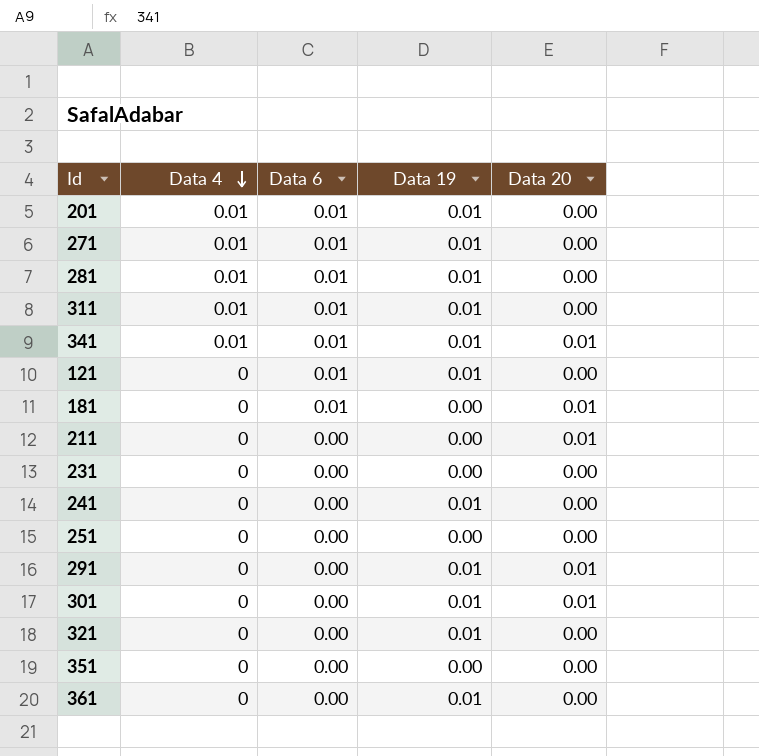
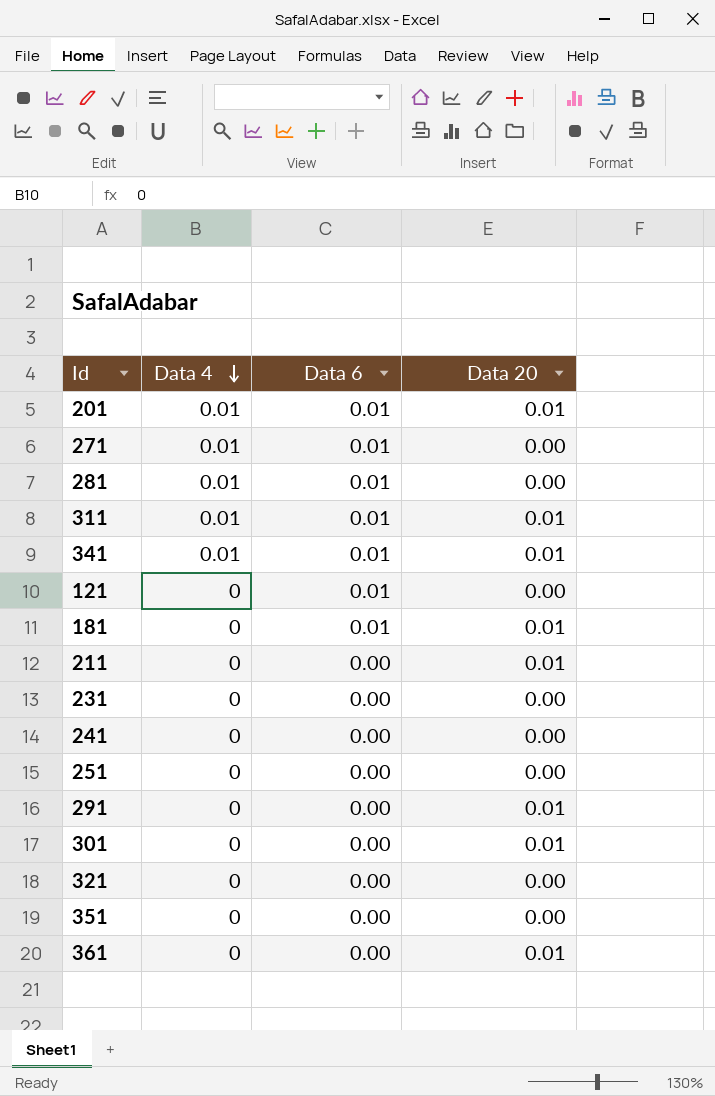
column Data 19 | position: 4 -> none
201 | Data 20: 0.00 -> 0.01
311 | Data 20: 0.00 -> 0.01
361 | Data 20: 0.00 -> 0.01

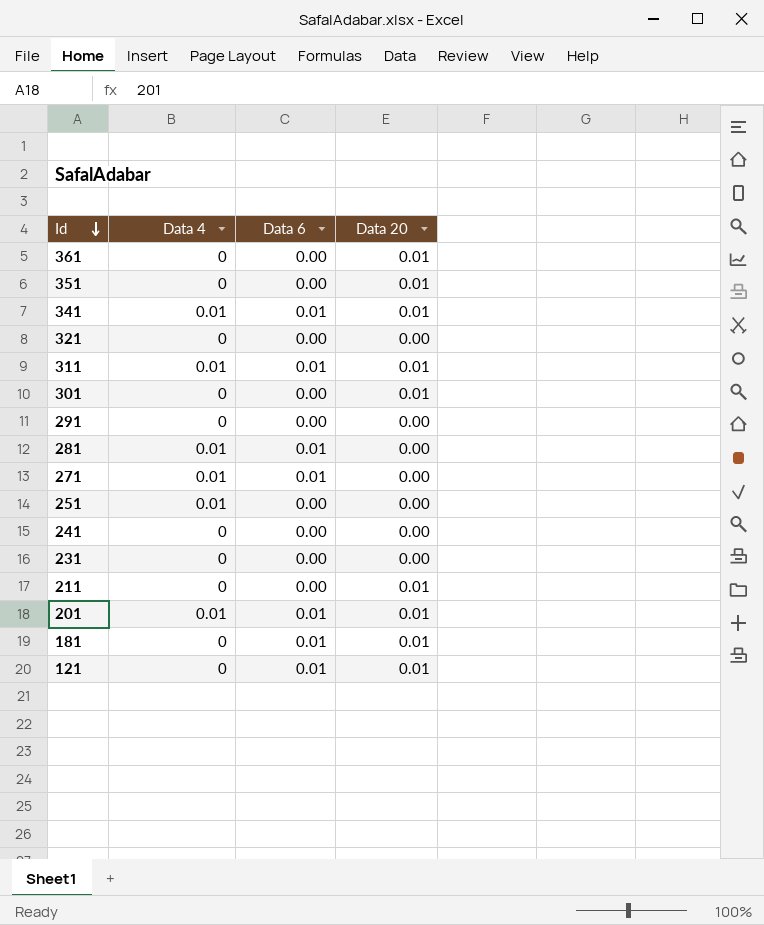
row order: Data 4 descending -> Id descending
351 | Data 20: 0.00 -> 0.01
291 | Data 20: 0.01 -> 0.00
251 | Data 4: 0 -> 0.01
121 | Data 20: 0.00 -> 0.01

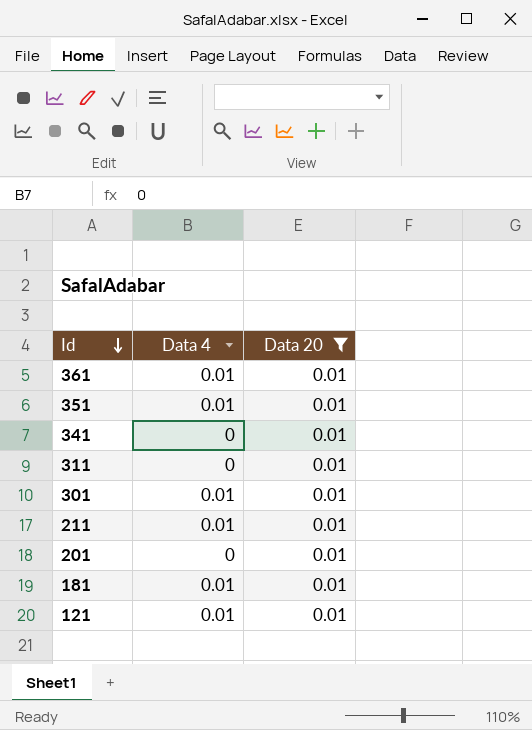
filter: none -> Data 20 = 0.01
column Data 6 | position: 3 -> none
361 | Data 4: 0 -> 0.01
351 | Data 4: 0 -> 0.01
341 | Data 4: 0.01 -> 0
311 | Data 4: 0.01 -> 0
301 | Data 4: 0 -> 0.01
211 | Data 4: 0 -> 0.01
201 | Data 4: 0.01 -> 0
181 | Data 4: 0 -> 0.01
121 | Data 4: 0 -> 0.01

